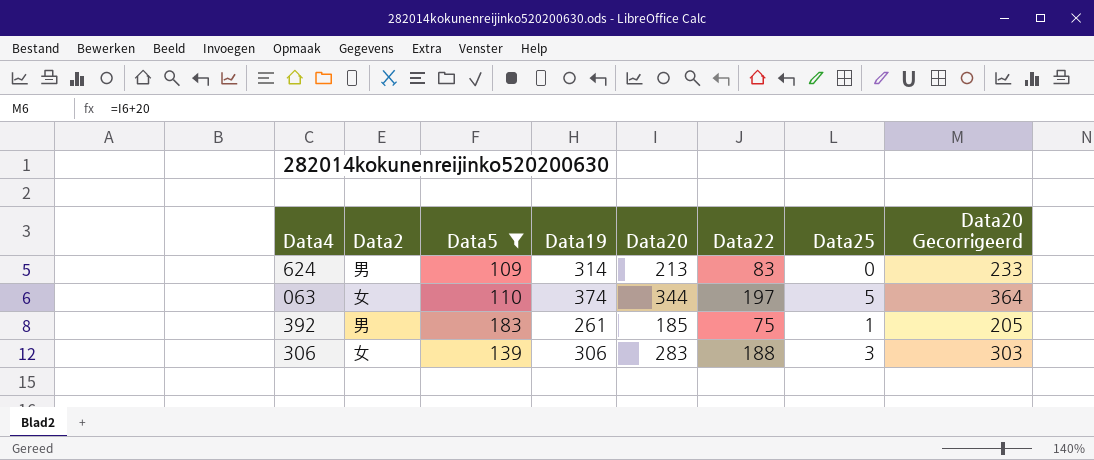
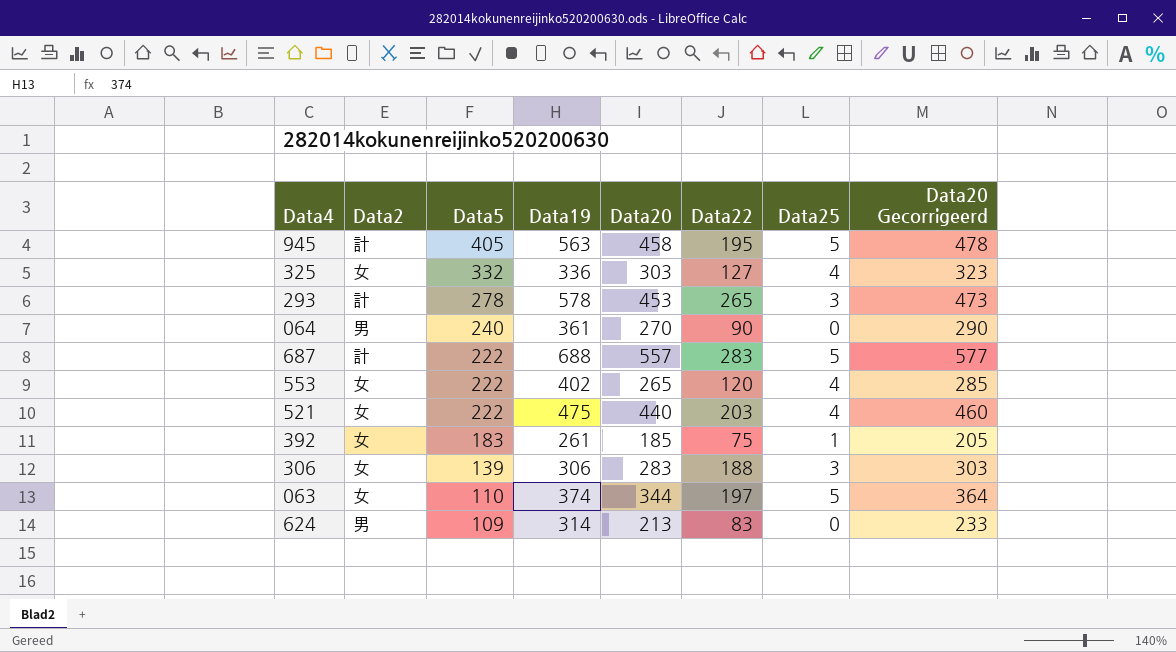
filter: Data5 <= 183 -> none
row order: none -> Data5 descending
392 | Data2: 男 -> 女

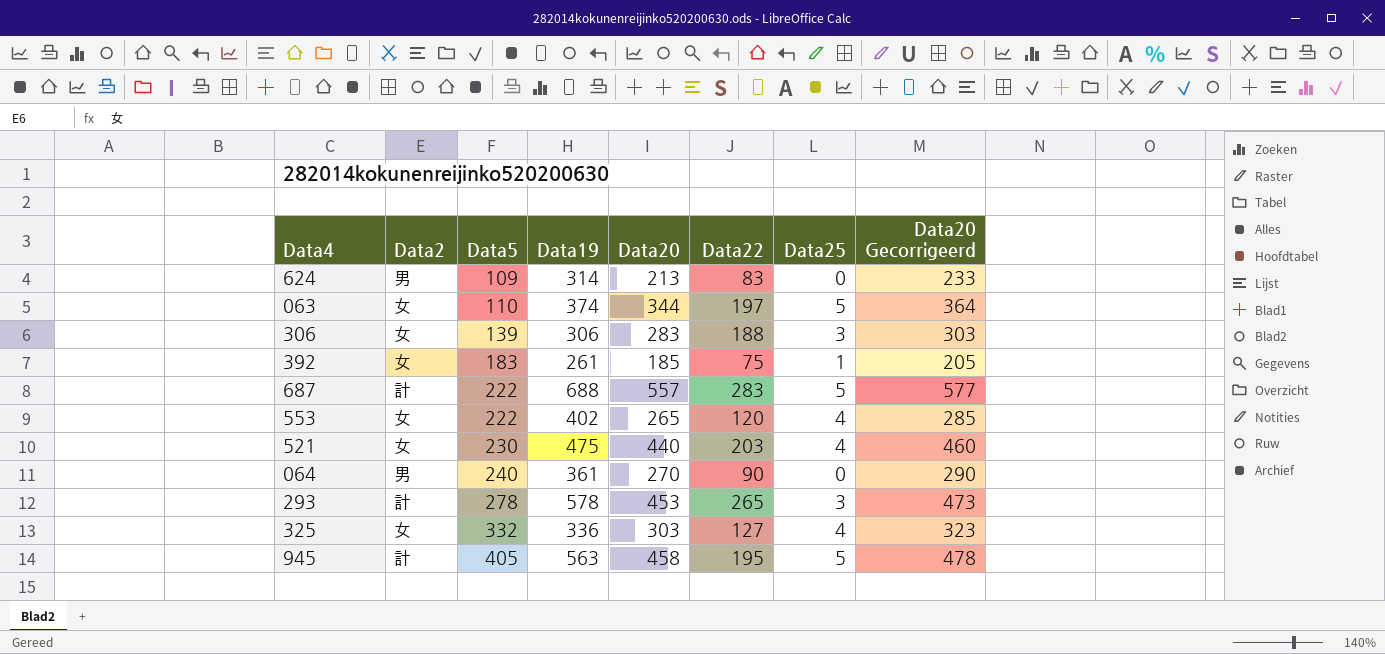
row order: Data5 descending -> Data5 ascending
521 | Data5: 222 -> 230

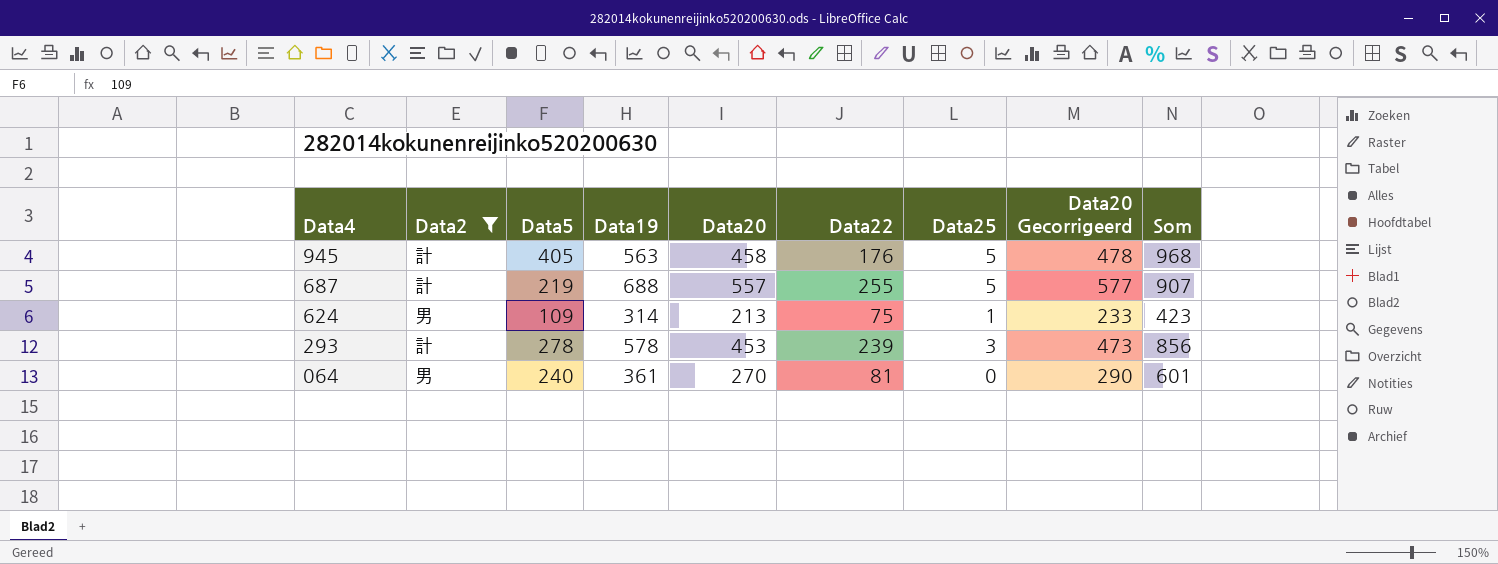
filter: none -> Data2 != 女
row order: Data5 ascending -> Data4 descending
column Som | formula: none -> [Data5] + [Data19]
945 | Data22: 195 -> 176
687 | Data5: 222 -> 219
687 | Data22: 283 -> 255
624 | Data22: 83 -> 75
624 | Data25: 0 -> 1
293 | Data22: 265 -> 239
064 | Data22: 90 -> 81

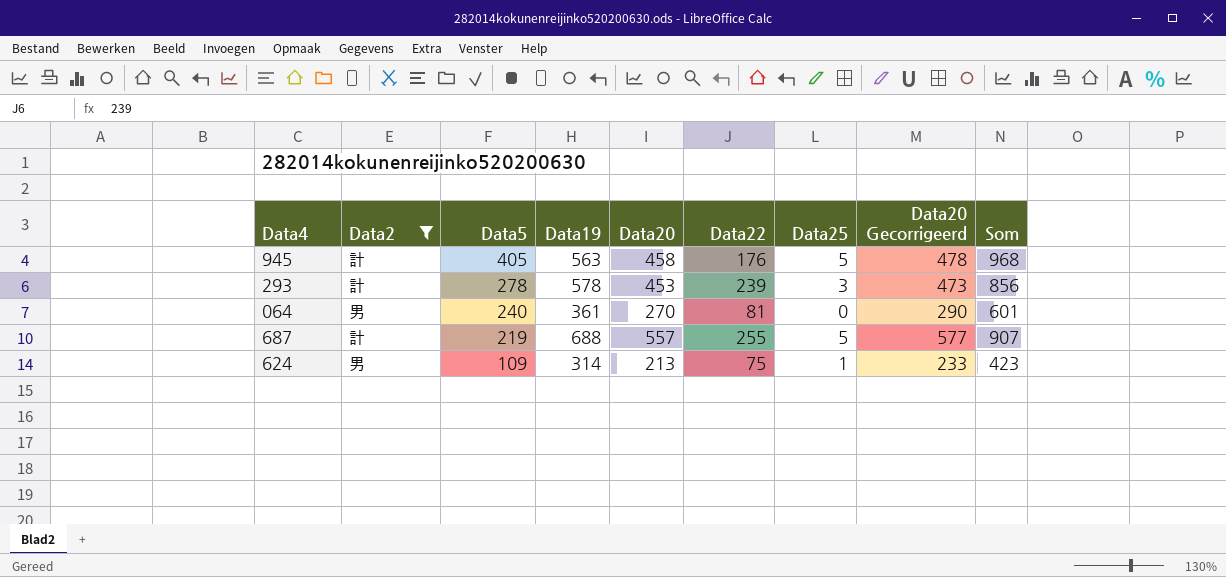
row order: Data4 descending -> Data5 descending

